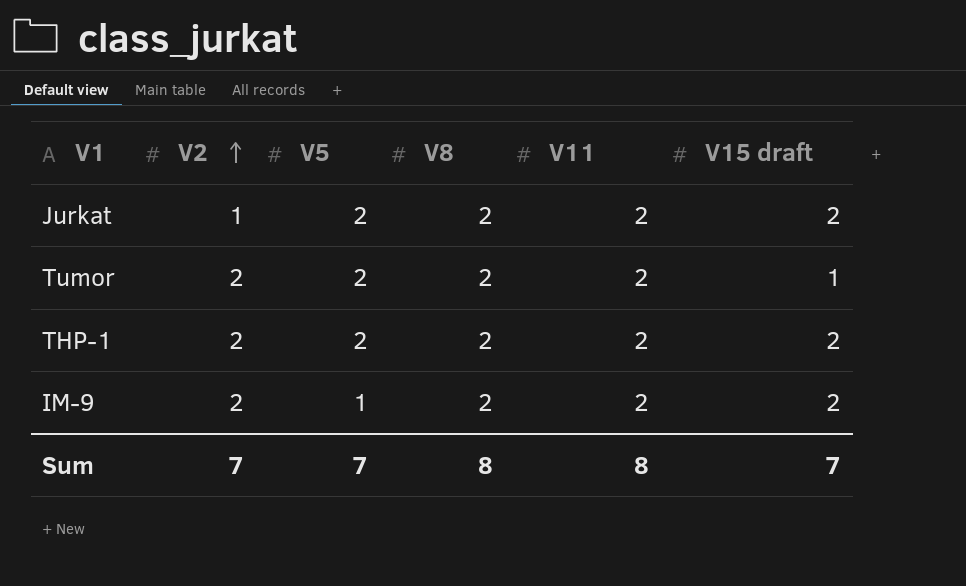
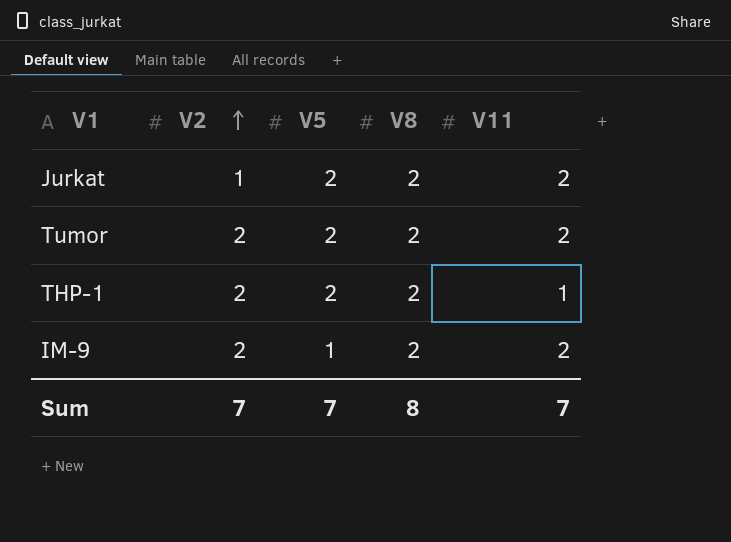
column V15 draft | position: 6 -> none
THP-1 | V11: 2 -> 1
Sum | V11: 8 -> 7

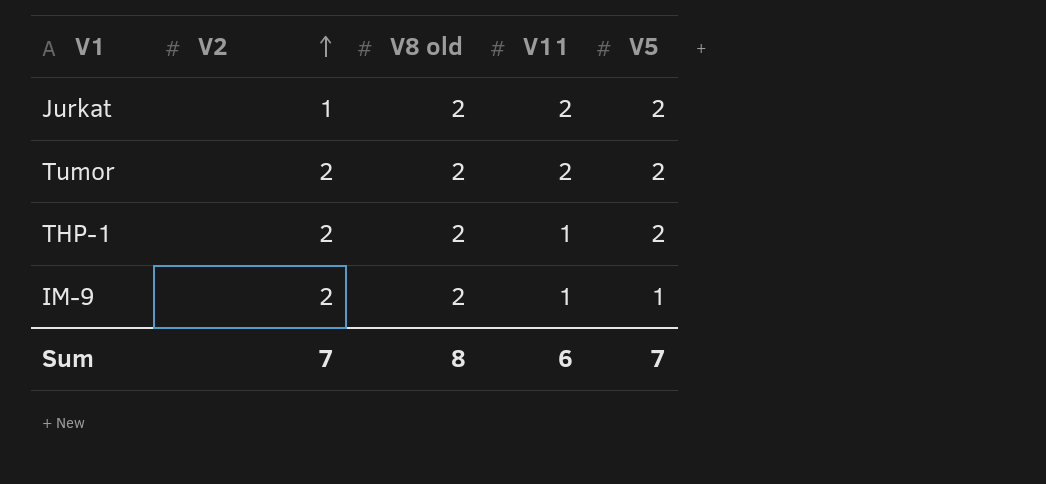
column name: V8 -> V8 old
column V5 | position: 3 -> 5
IM-9 | V11: 2 -> 1
Sum | V11: 7 -> 6

